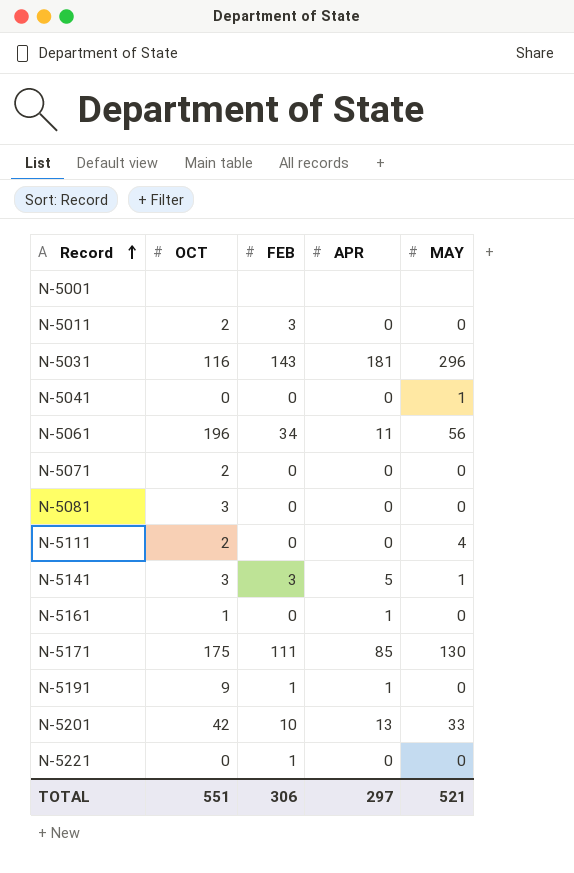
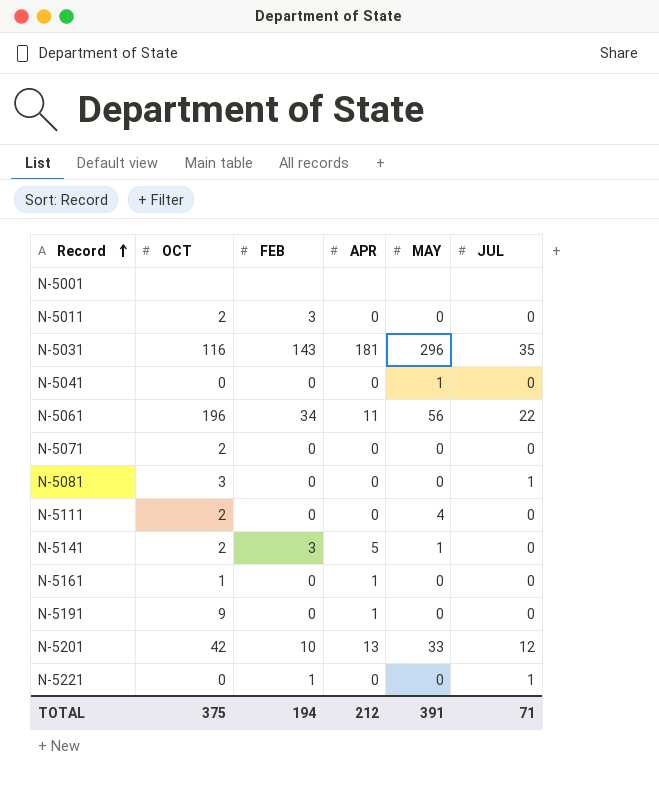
column JUL | position: none -> 6
row N-5171: 175 | 111 | 85 | 130 -> none
N-5141 | OCT: 3 -> 2
N-5191 | FEB: 1 -> 0
TOTAL | OCT: 551 -> 375
TOTAL | FEB: 306 -> 194
TOTAL | APR: 297 -> 212
TOTAL | MAY: 521 -> 391

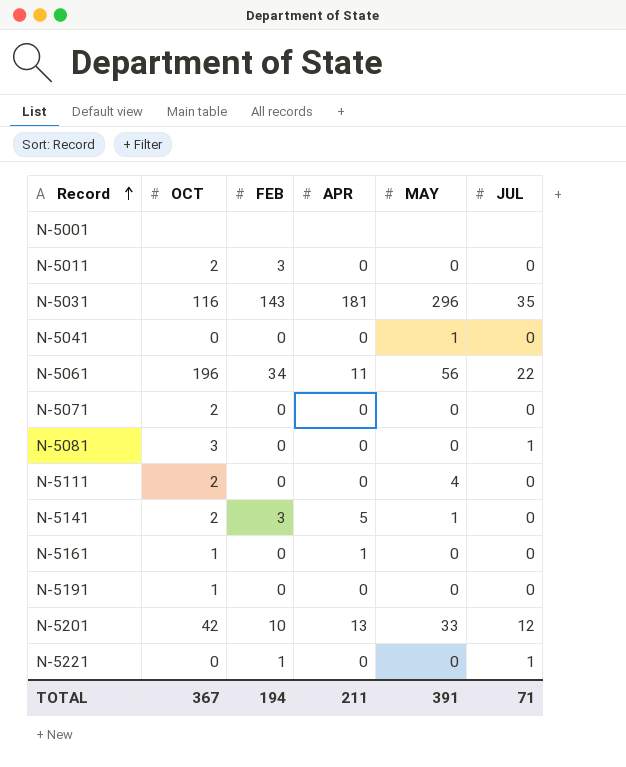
N-5191 | OCT: 9 -> 1
N-5191 | APR: 1 -> 0
TOTAL | OCT: 375 -> 367
TOTAL | APR: 212 -> 211

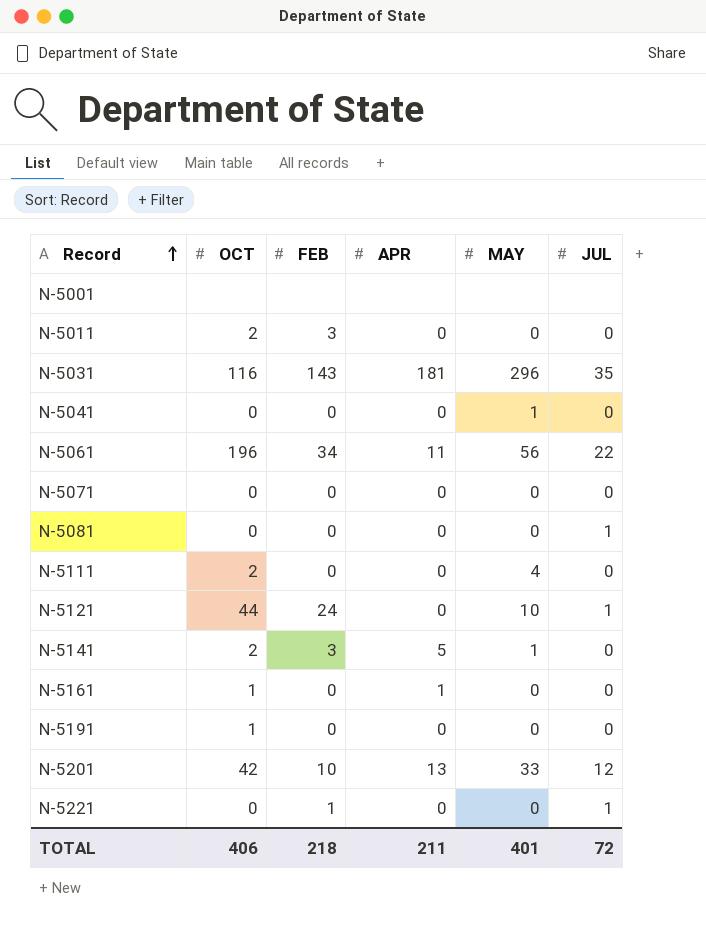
N-5071 | OCT: 2 -> 0
N-5081 | OCT: 3 -> 0
row N-5121: none -> 44 | 24 | 0 | 10 | 1
TOTAL | OCT: 367 -> 406
TOTAL | FEB: 194 -> 218
TOTAL | MAY: 391 -> 401
TOTAL | JUL: 71 -> 72

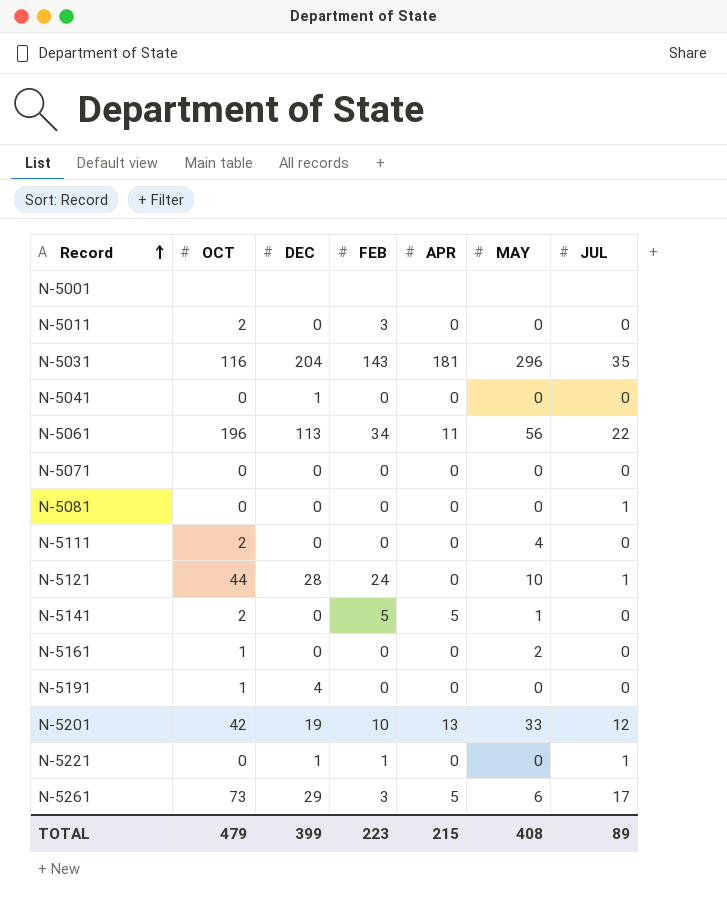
column DEC | position: none -> 3
N-5041 | MAY: 1 -> 0
N-5141 | FEB: 3 -> 5
N-5161 | APR: 1 -> 0
N-5161 | MAY: 0 -> 2
row N-5261: none -> 73 | 29 | 3 | 5 | 6 | 17
TOTAL | OCT: 406 -> 479
TOTAL | FEB: 218 -> 223
TOTAL | APR: 211 -> 215
TOTAL | MAY: 401 -> 408
TOTAL | JUL: 72 -> 89

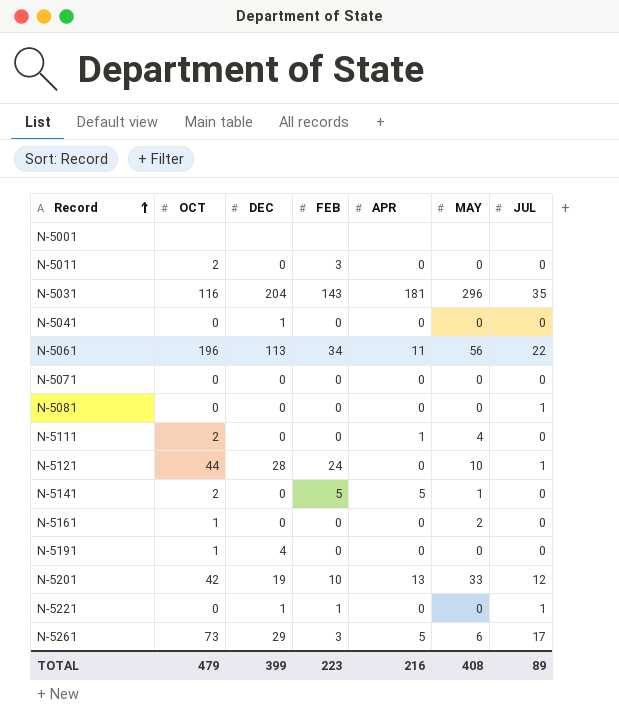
N-5111 | APR: 0 -> 1
TOTAL | APR: 215 -> 216

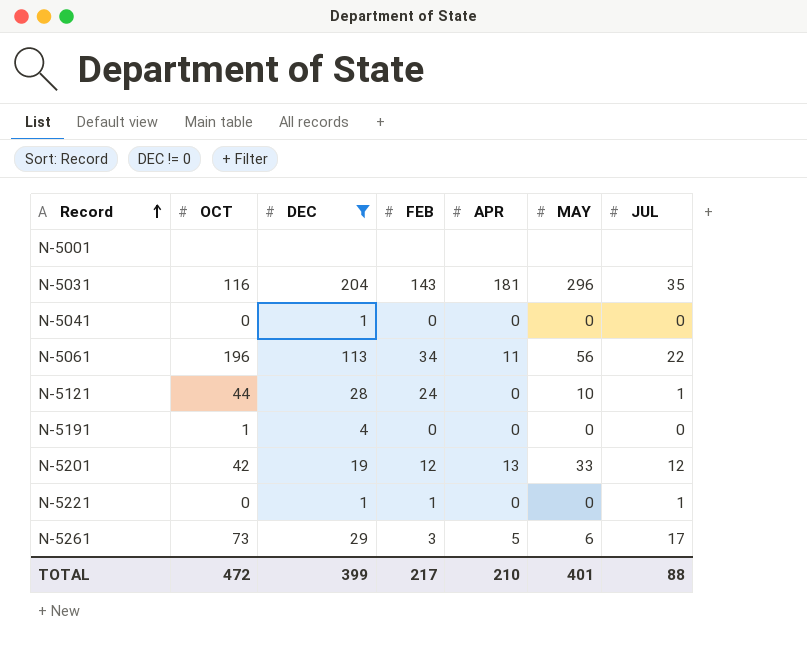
filter: none -> DEC != 0
N-5201 | FEB: 10 -> 12
TOTAL | OCT: 479 -> 472
TOTAL | FEB: 223 -> 217
TOTAL | APR: 216 -> 210
TOTAL | MAY: 408 -> 401
TOTAL | JUL: 89 -> 88

